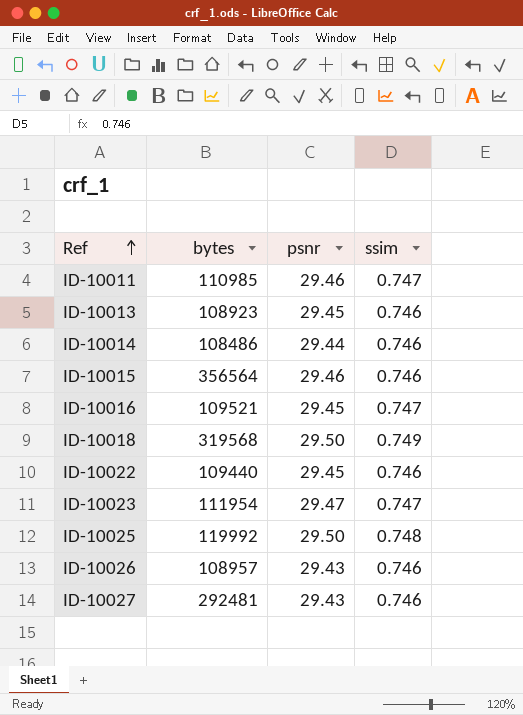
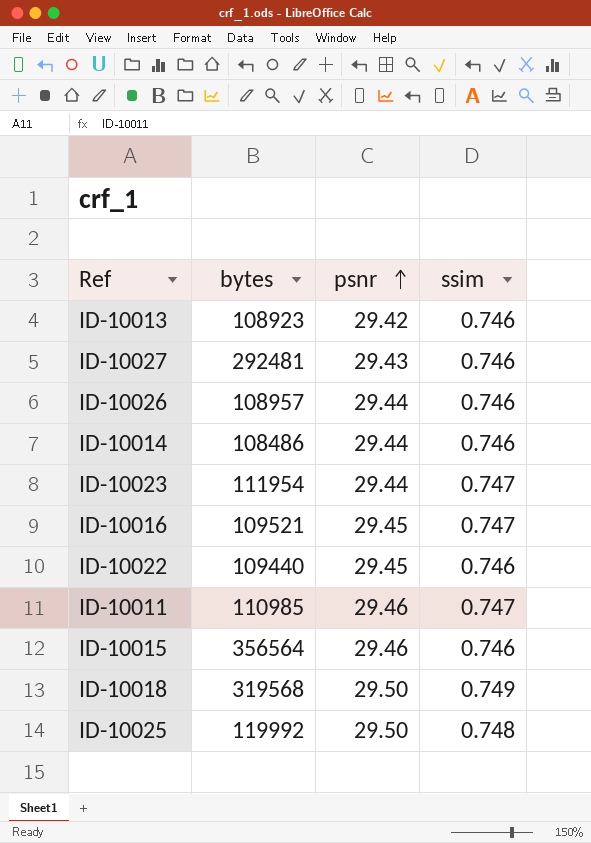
row order: Ref ascending -> psnr ascending
ID-10013 | psnr: 29.45 -> 29.42
ID-10026 | psnr: 29.43 -> 29.44
ID-10023 | psnr: 29.47 -> 29.44

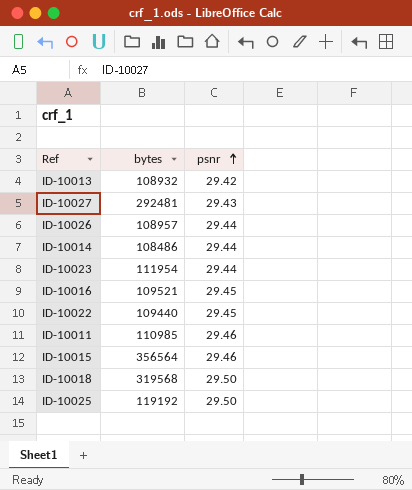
column ssim | position: 4 -> none
ID-10013 | bytes: 108923 -> 108932
ID-10025 | bytes: 119992 -> 119192

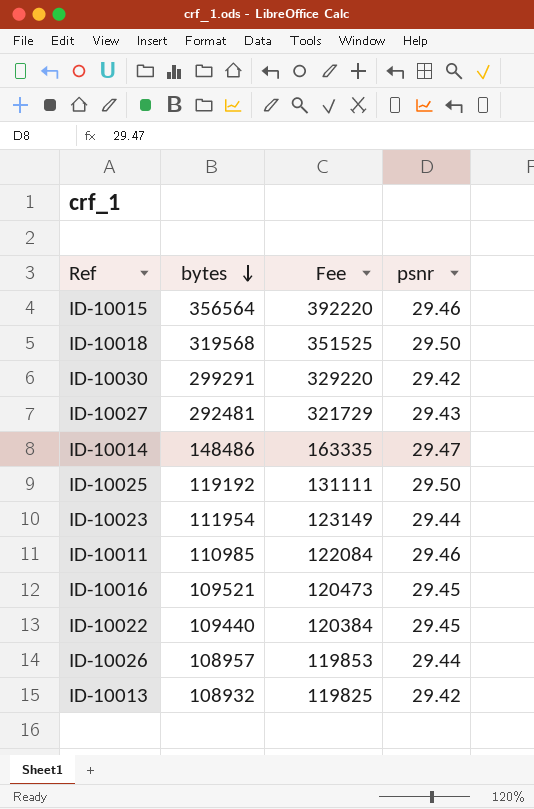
row order: psnr ascending -> bytes descending
column Fee | formula: none -> [bytes] * 1.1
row ID-10030: none -> 299291 | 329220 | 29.42
ID-10014 | bytes: 108486 -> 148486
ID-10014 | psnr: 29.44 -> 29.47

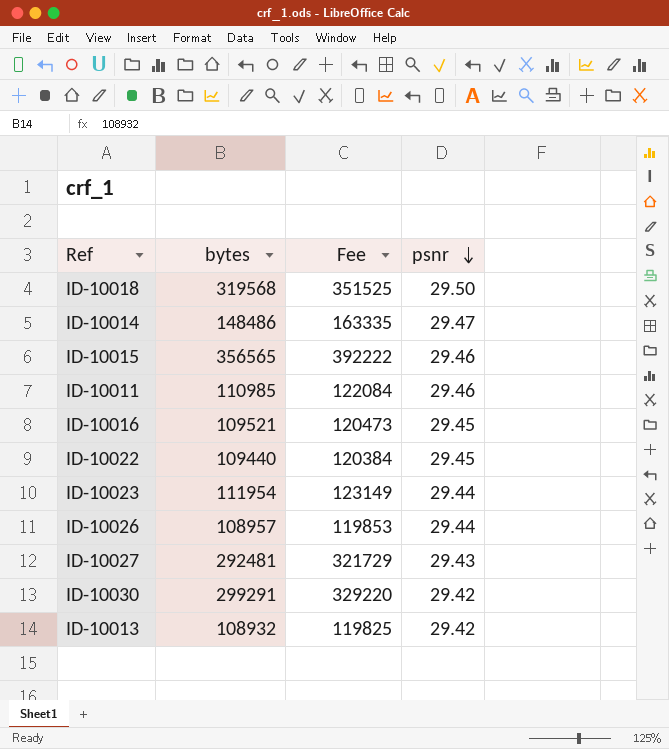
row order: bytes descending -> psnr descending
row ID-10025: 119192 | 131111 | 29.50 -> none
ID-10015 | bytes: 356564 -> 356565
ID-10015 | Fee: 392220 -> 392222

